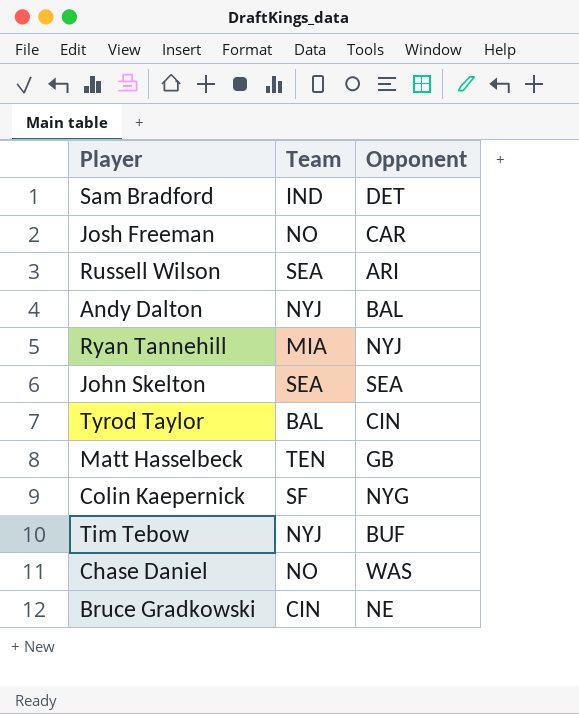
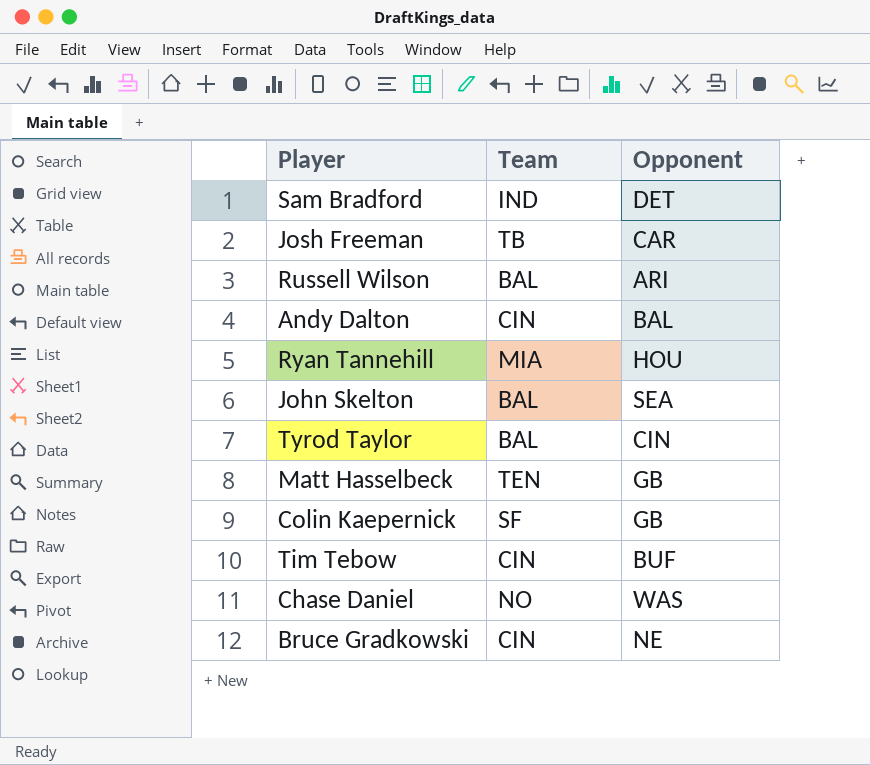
Josh Freeman | Team: NO -> TB
Russell Wilson | Team: SEA -> BAL
Andy Dalton | Team: NYJ -> CIN
Ryan Tannehill | Opponent: NYJ -> HOU
John Skelton | Team: SEA -> BAL
Colin Kaepernick | Opponent: NYG -> GB
Tim Tebow | Team: NYJ -> CIN

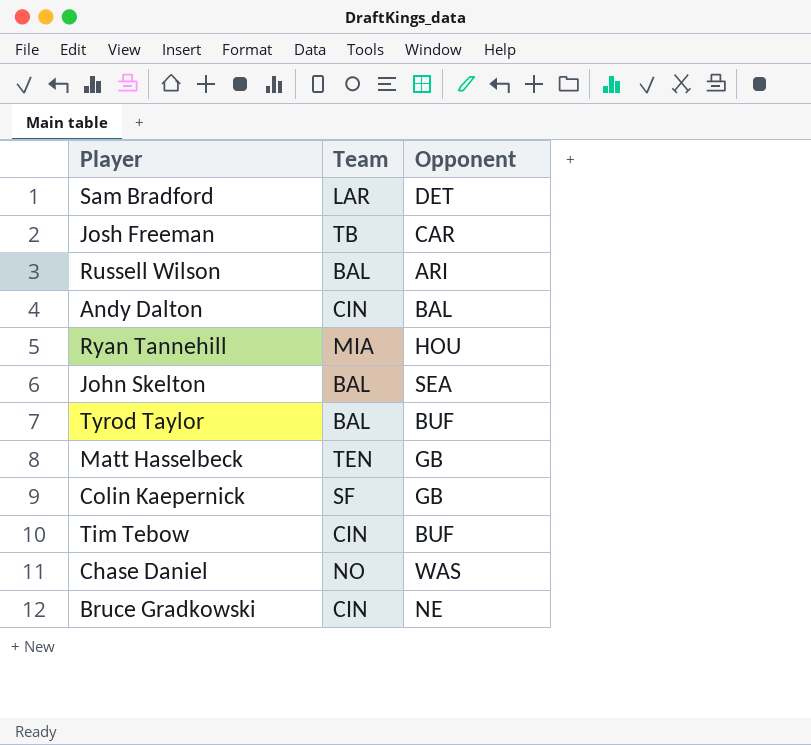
Sam Bradford | Team: IND -> LAR
Tyrod Taylor | Opponent: CIN -> BUF

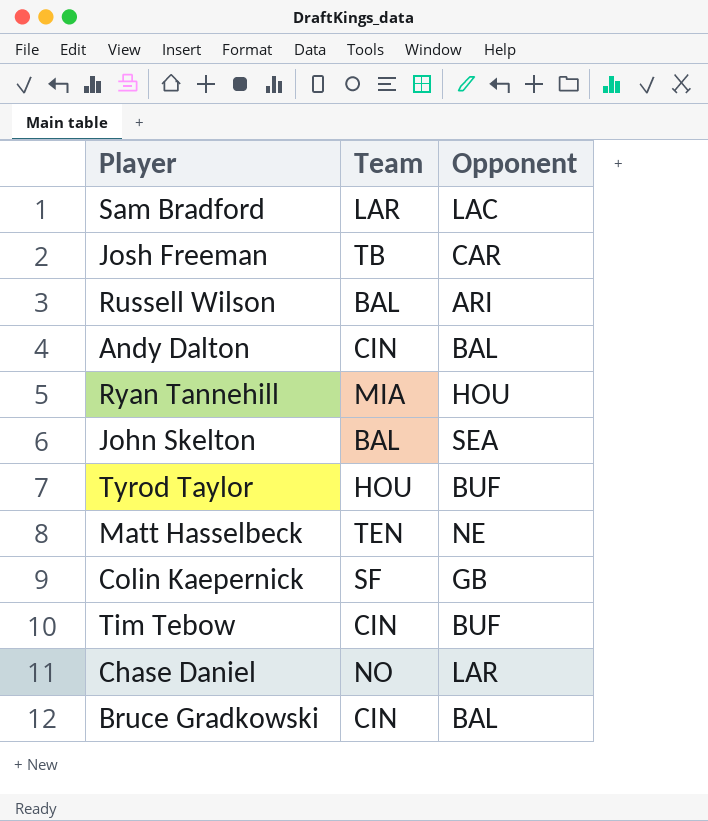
Sam Bradford | Opponent: DET -> LAC
Tyrod Taylor | Team: BAL -> HOU
Matt Hasselbeck | Opponent: GB -> NE
Chase Daniel | Opponent: WAS -> LAR
Bruce Gradkowski | Opponent: NE -> BAL

